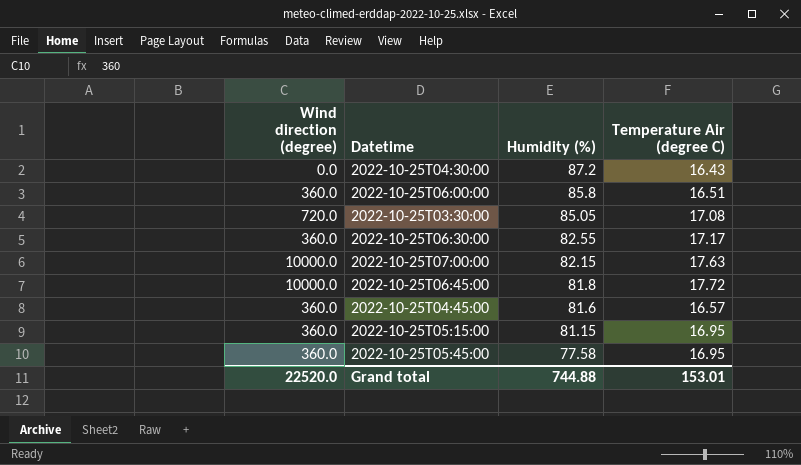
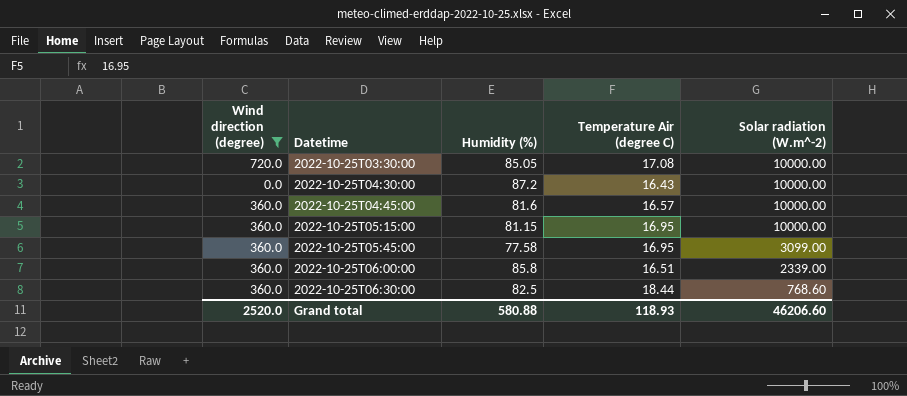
filter: none -> Wind direction (degree) != 10000.0
row order: Humidity (%) descending -> Datetime ascending
column Solar radiation (W.m^-2) | position: none -> 5
2022-10-25T06:30:00 | Humidity (%): 82.55 -> 82.5
2022-10-25T06:30:00 | Temperature Air (degree C): 17.17 -> 18.44
Grand total | Wind direction (degree): 22520.0 -> 2520.0
Grand total | Humidity (%): 744.88 -> 580.88
Grand total | Temperature Air (degree C): 153.01 -> 118.93

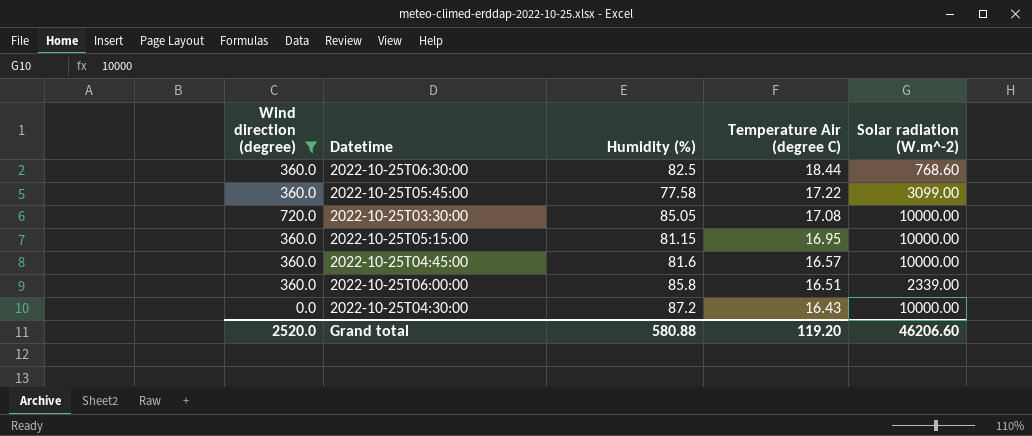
row order: Datetime ascending -> Temperature Air (degree C) descending
2022-10-25T05:45:00 | Temperature Air (degree C): 16.95 -> 17.22
Grand total | Temperature Air (degree C): 118.93 -> 119.20

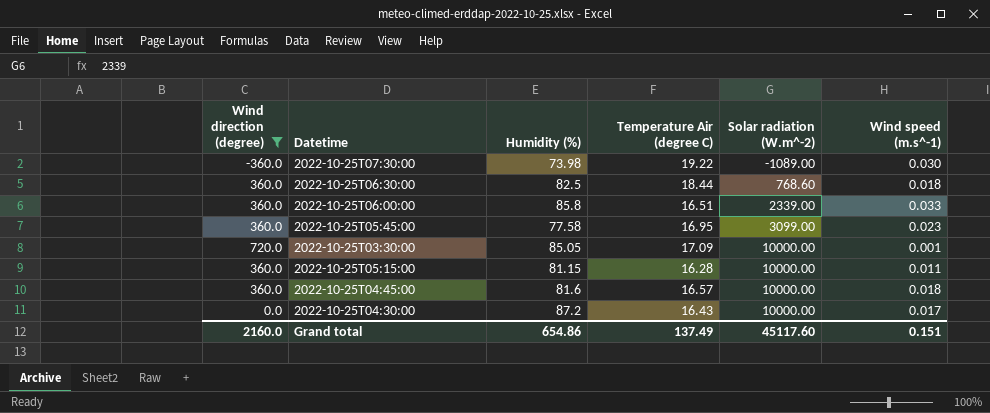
row order: Temperature Air (degree C) descending -> Solar radiation (W.m^-2) ascending
column Wind speed (m.s^-1) | position: none -> 6
row 2022-10-25T07:30:00: none -> -360.0 | 73.98 | 19.22 | -1089.00 | 0.030
2022-10-25T05:45:00 | Temperature Air (degree C): 17.22 -> 16.95
2022-10-25T03:30:00 | Temperature Air (degree C): 17.08 -> 17.09
2022-10-25T05:15:00 | Temperature Air (degree C): 16.95 -> 16.28
Grand total | Wind direction (degree): 2520.0 -> 2160.0
Grand total | Humidity (%): 580.88 -> 654.86
Grand total | Temperature Air (degree C): 119.20 -> 137.49
Grand total | Solar radiation (W.m^-2): 46206.60 -> 45117.60

